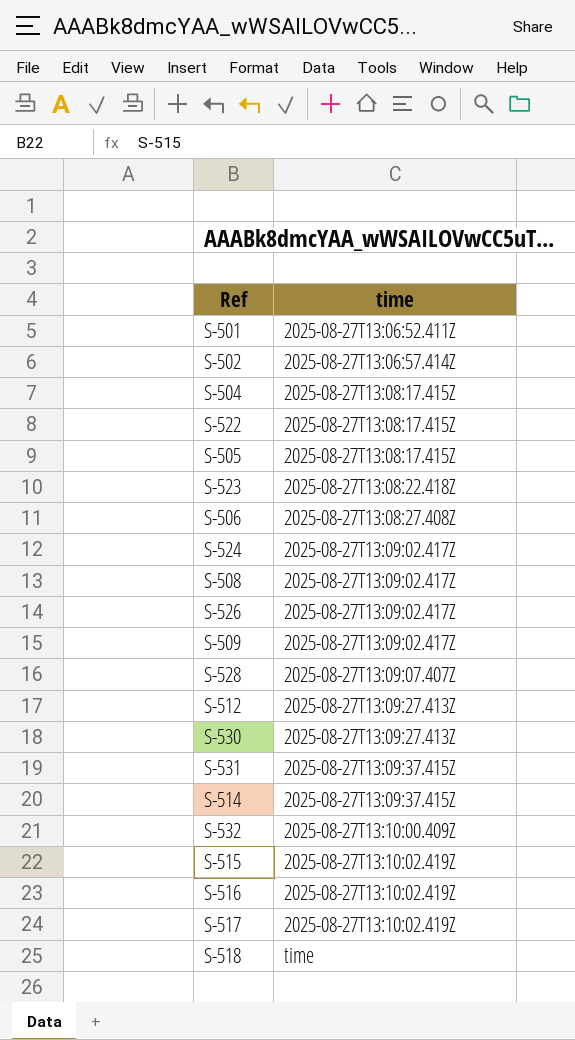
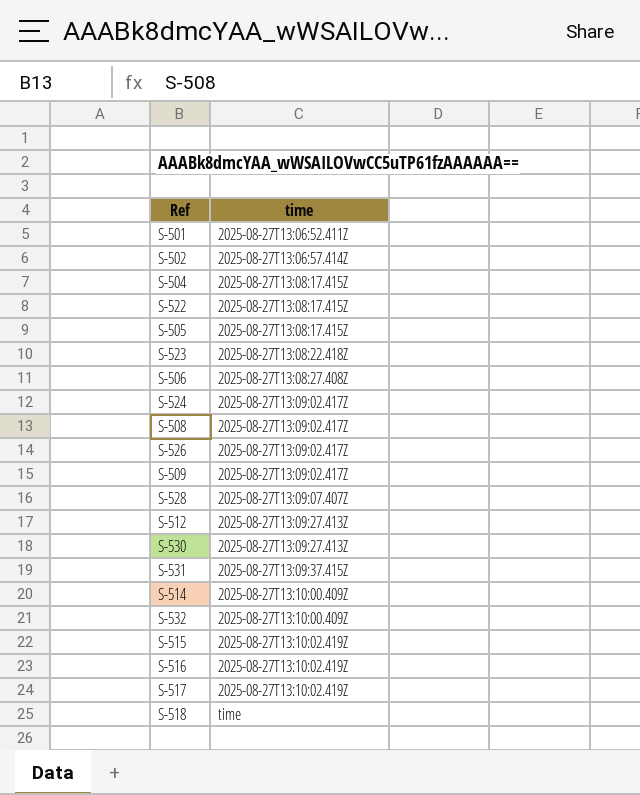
S-514 | time: 2025-08-27T13:09:37.415Z -> 2025-08-27T13:10:00.409Z

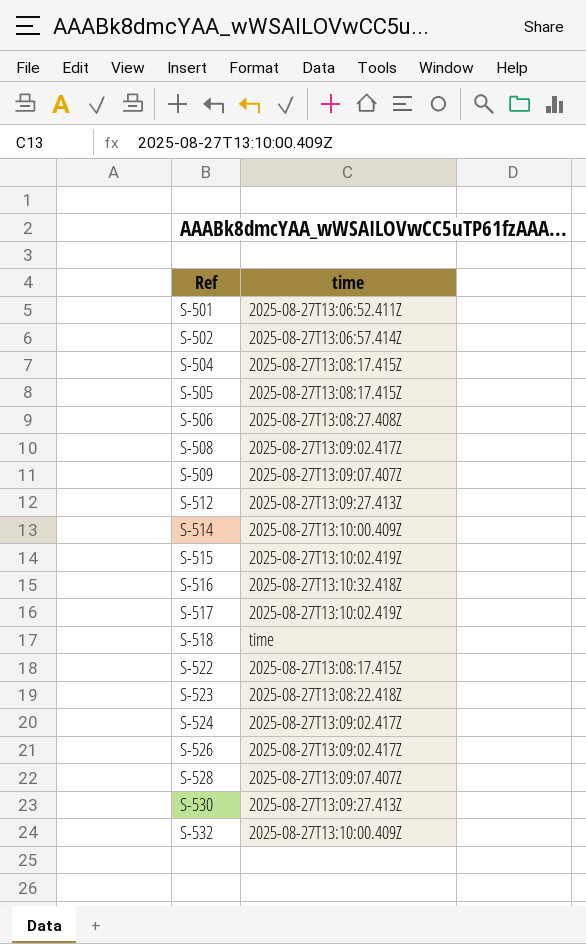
row order: time ascending -> Ref ascending
row S-531: 2025-08-27T13:09:37.415Z -> none
S-509 | time: 2025-08-27T13:09:02.417Z -> 2025-08-27T13:09:07.407Z
S-516 | time: 2025-08-27T13:10:02.419Z -> 2025-08-27T13:10:32.418Z

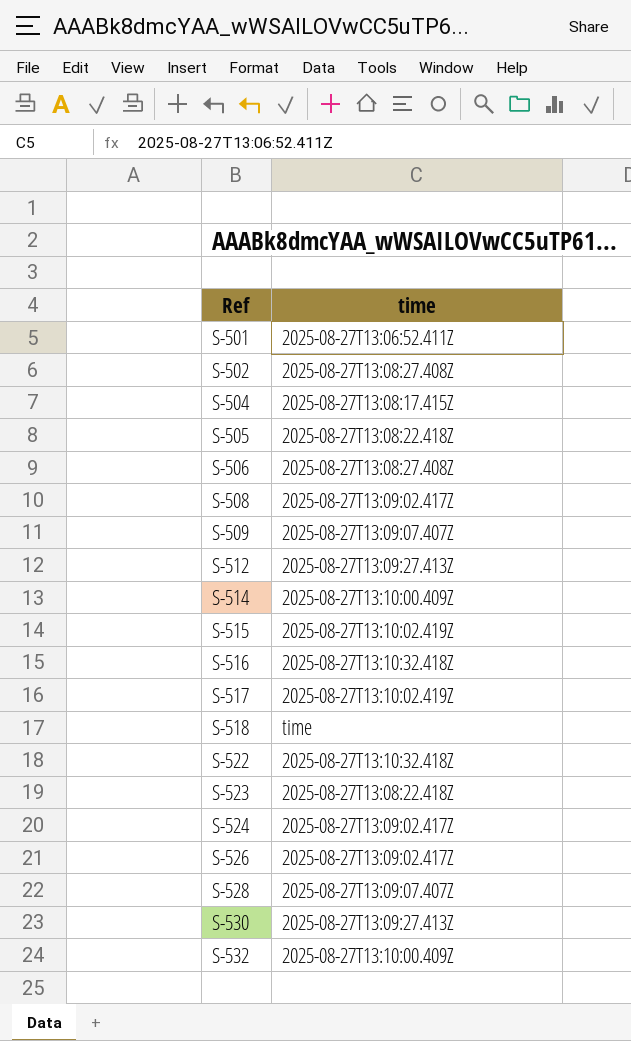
S-502 | time: 2025-08-27T13:06:57.414Z -> 2025-08-27T13:08:27.408Z
S-505 | time: 2025-08-27T13:08:17.415Z -> 2025-08-27T13:08:22.418Z
S-522 | time: 2025-08-27T13:08:17.415Z -> 2025-08-27T13:10:32.418Z

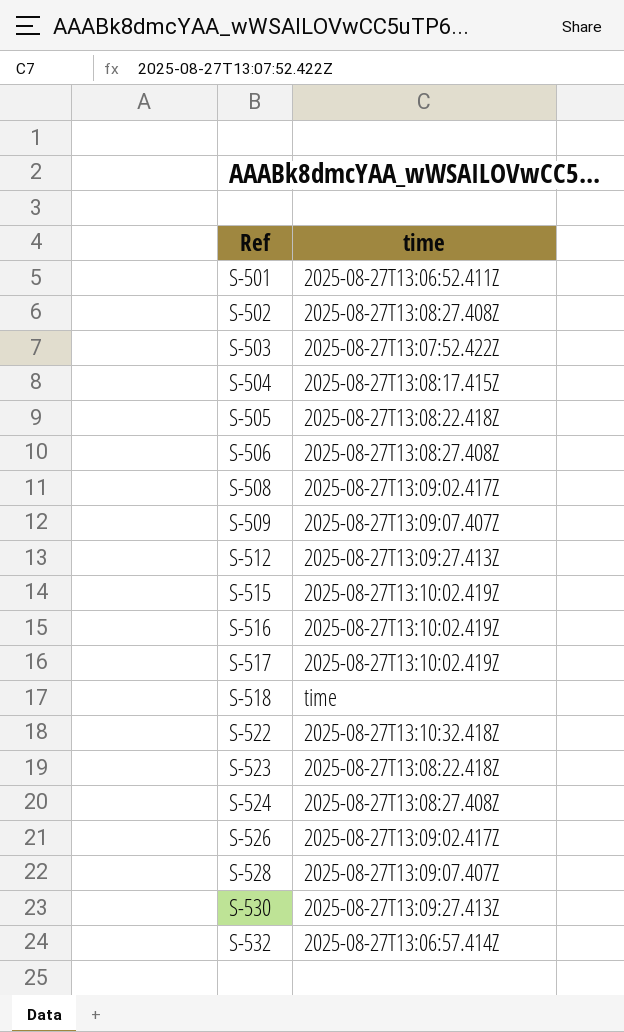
row S-514: 2025-08-27T13:10:00.409Z -> none
row S-503: none -> 2025-08-27T13:07:52.422Z
S-516 | time: 2025-08-27T13:10:32.418Z -> 2025-08-27T13:10:02.419Z
S-524 | time: 2025-08-27T13:09:02.417Z -> 2025-08-27T13:08:27.408Z
S-532 | time: 2025-08-27T13:10:00.409Z -> 2025-08-27T13:06:57.414Z

